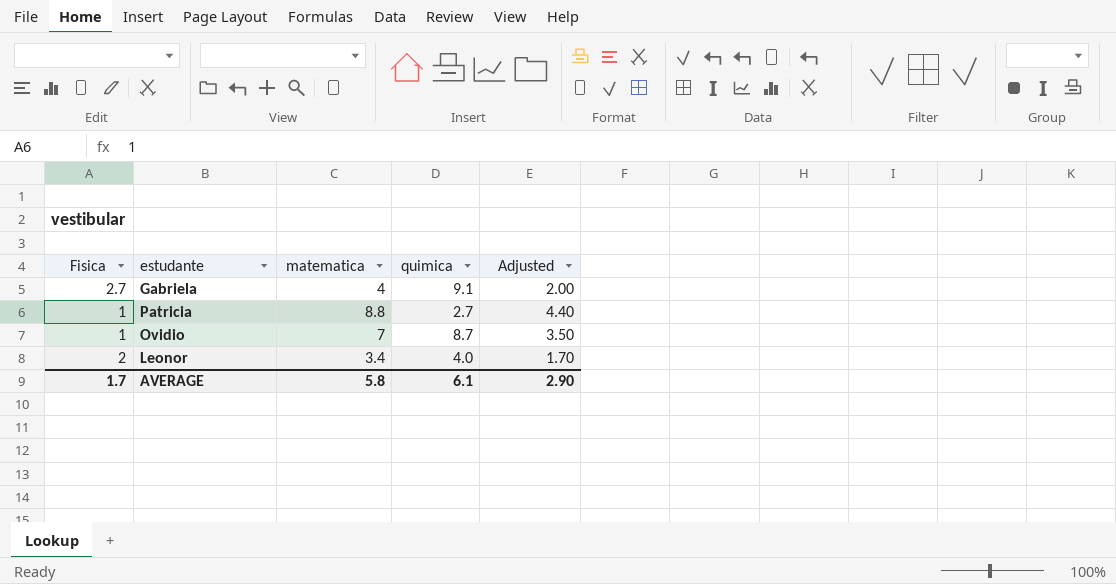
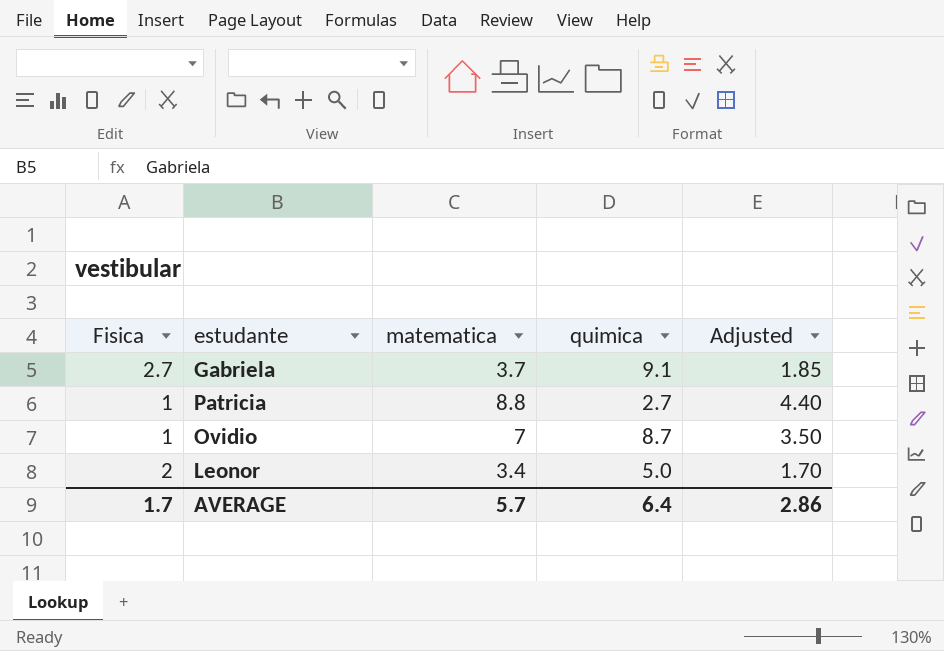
Gabriela | matematica: 4 -> 3.7
Gabriela | Adjusted: 2.00 -> 1.85
Leonor | quimica: 4.0 -> 5.0
AVERAGE | matematica: 5.8 -> 5.7
AVERAGE | quimica: 6.1 -> 6.4
AVERAGE | Adjusted: 2.90 -> 2.86

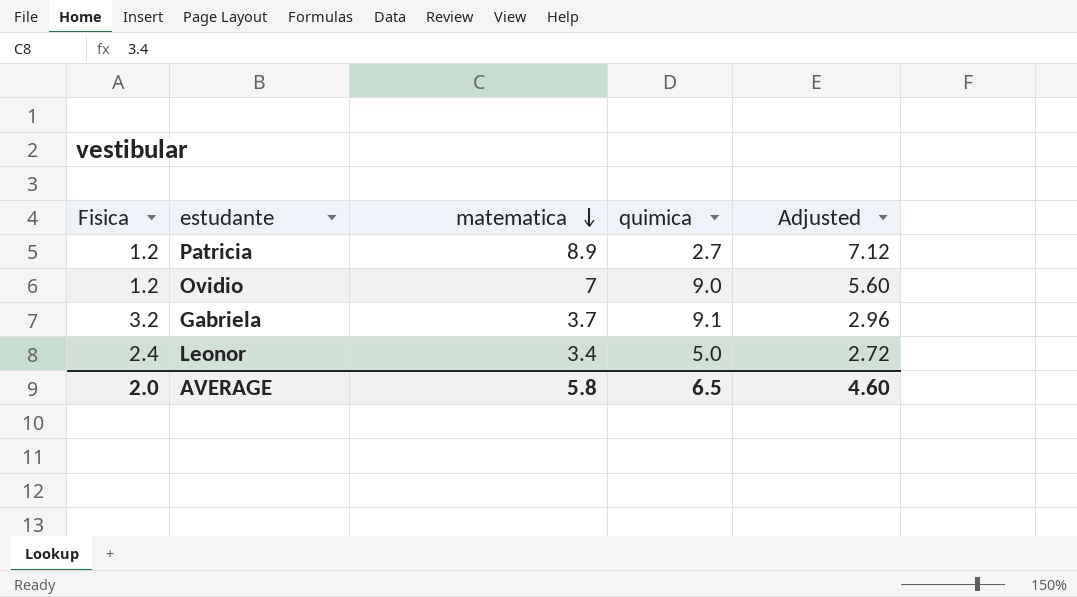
row order: none -> matematica descending
column Adjusted | formula: [matematica] * 0.5 -> [matematica] * 0.8
Patricia | Fisica: 1 -> 1.2
Patricia | matematica: 8.8 -> 8.9
Ovidio | Fisica: 1 -> 1.2
Ovidio | quimica: 8.7 -> 9.0
Gabriela | Fisica: 2.7 -> 3.2
Leonor | Fisica: 2 -> 2.4
AVERAGE | Fisica: 1.7 -> 2.0
AVERAGE | matematica: 5.7 -> 5.8
AVERAGE | quimica: 6.4 -> 6.5
AVERAGE | Adjusted: 2.86 -> 4.60

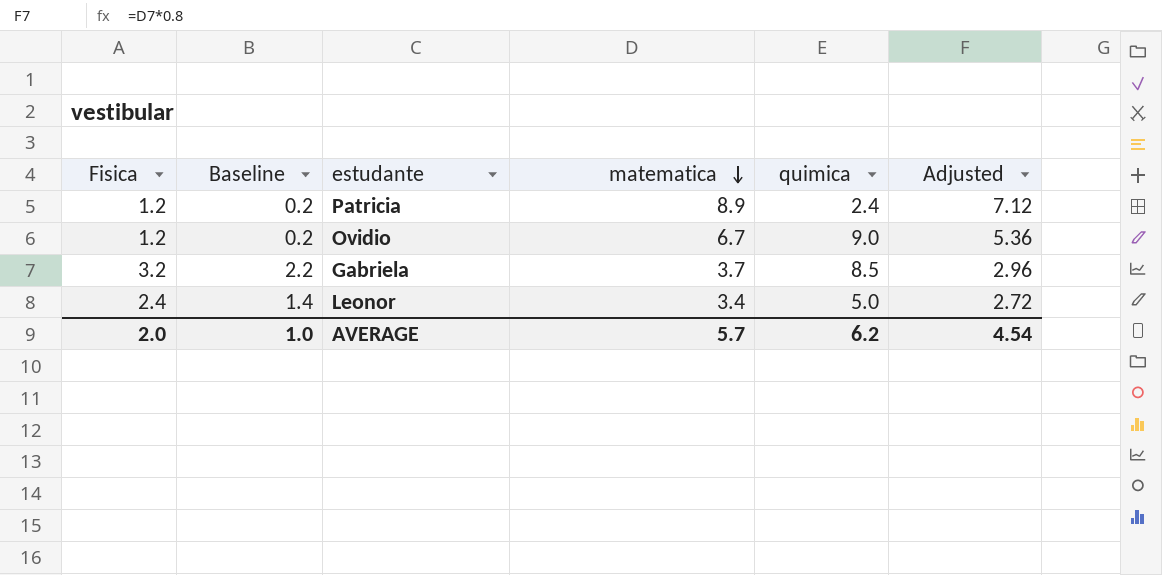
column Baseline | formula: none -> [Fisica] - 1
Patricia | quimica: 2.7 -> 2.4
Ovidio | matematica: 7 -> 6.7
Ovidio | Adjusted: 5.60 -> 5.36
Gabriela | quimica: 9.1 -> 8.5
AVERAGE | matematica: 5.8 -> 5.7
AVERAGE | quimica: 6.5 -> 6.2
AVERAGE | Adjusted: 4.60 -> 4.54

